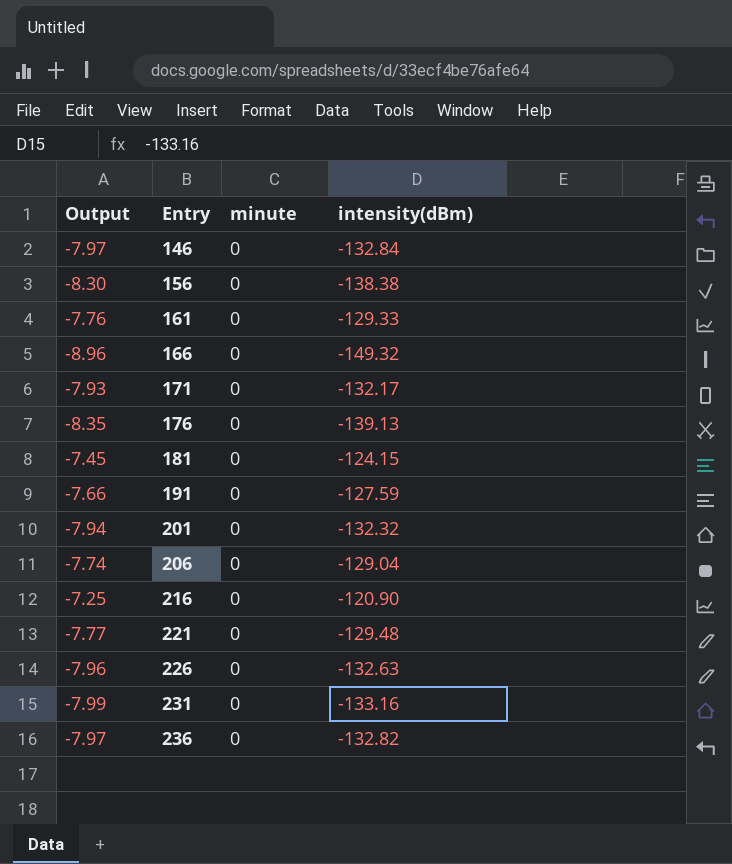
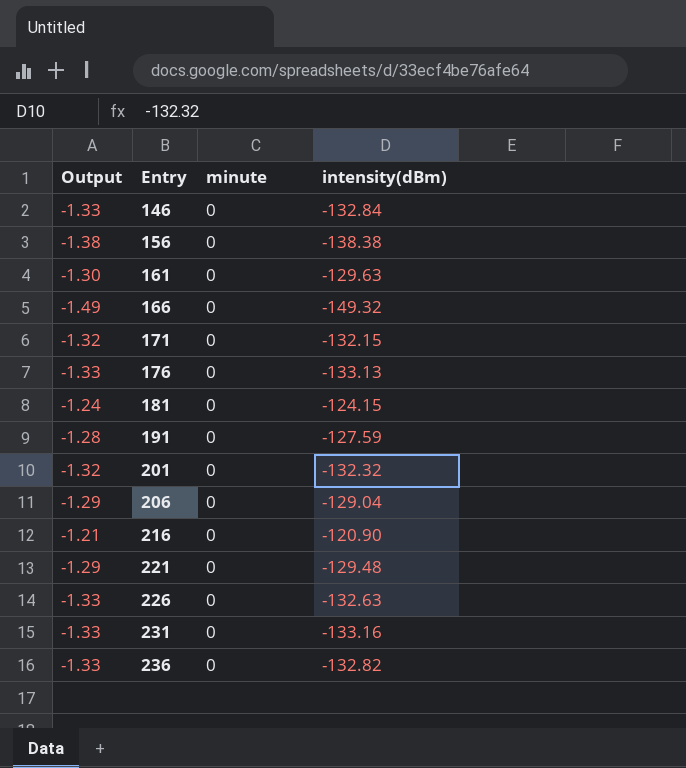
column Output | formula: [intensity(dBm)] * 0.06 -> [intensity(dBm)] * 0.01
161 | intensity(dBm): -129.33 -> -129.63
171 | intensity(dBm): -132.17 -> -132.15
176 | intensity(dBm): -139.13 -> -133.13

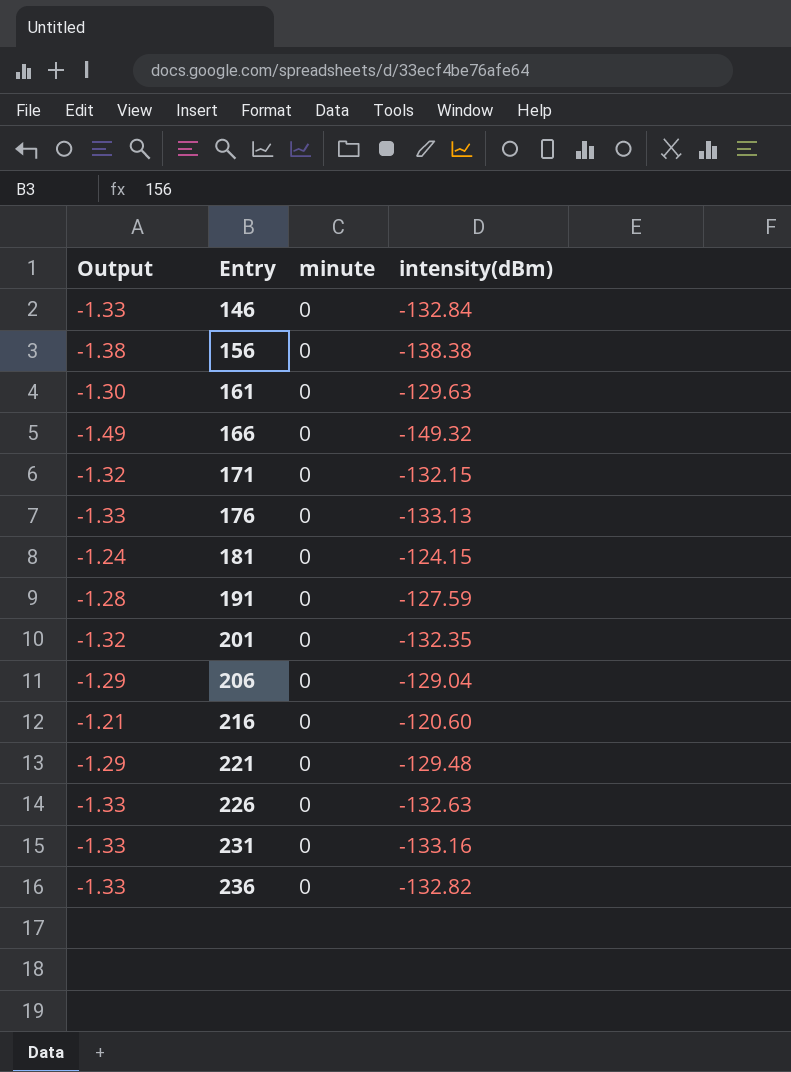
201 | intensity(dBm): -132.32 -> -132.35
216 | intensity(dBm): -120.90 -> -120.60

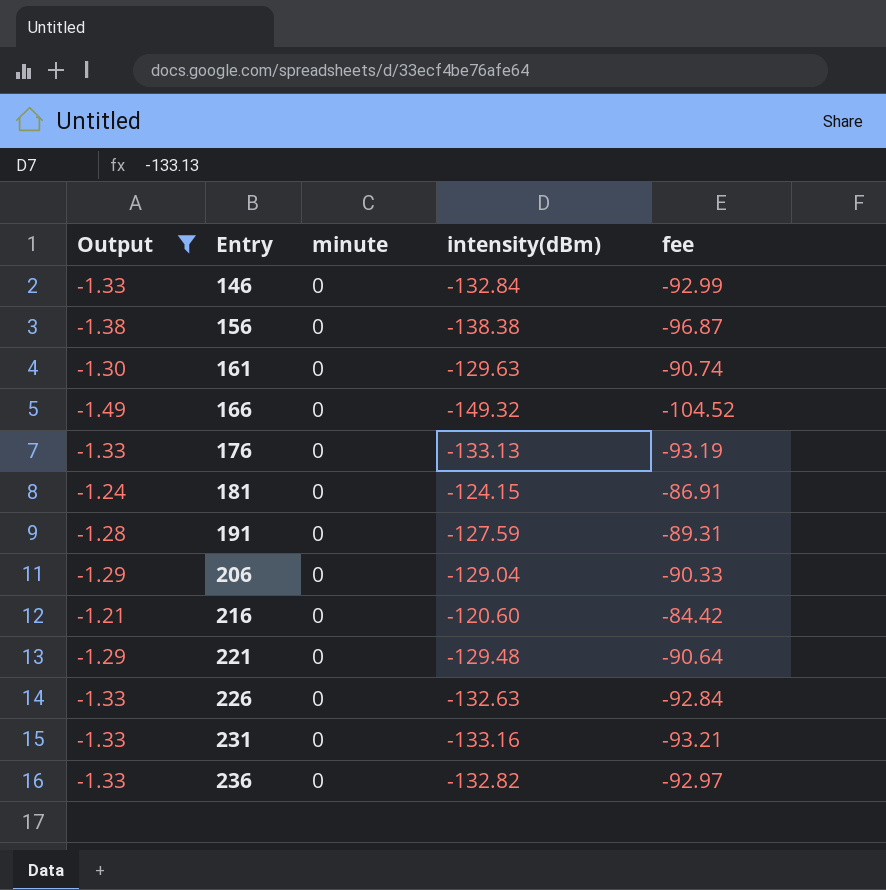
filter: none -> Output != -1.32
column fee | formula: none -> [intensity(dBm)] * 0.7

